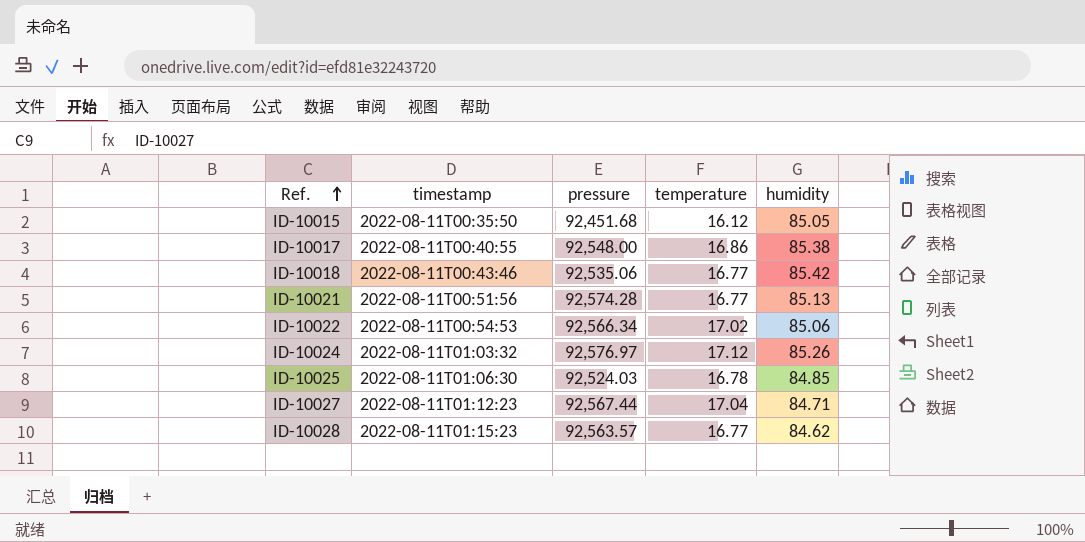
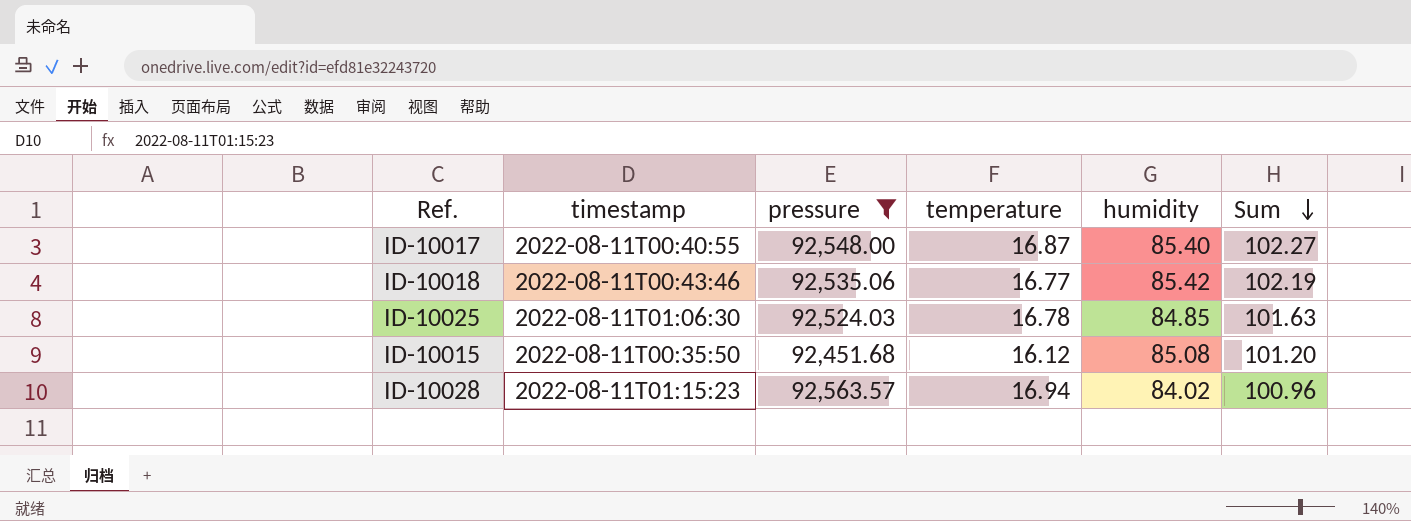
filter: none -> pressure <= 92,563.57
row order: Ref. ascending -> Sum descending
column Sum | formula: none -> [temperature] + [humidity]
ID-10017 | temperature: 16.86 -> 16.87
ID-10017 | humidity: 85.38 -> 85.40
ID-10015 | humidity: 85.05 -> 85.08
ID-10028 | temperature: 16.77 -> 16.94
ID-10028 | humidity: 84.62 -> 84.02

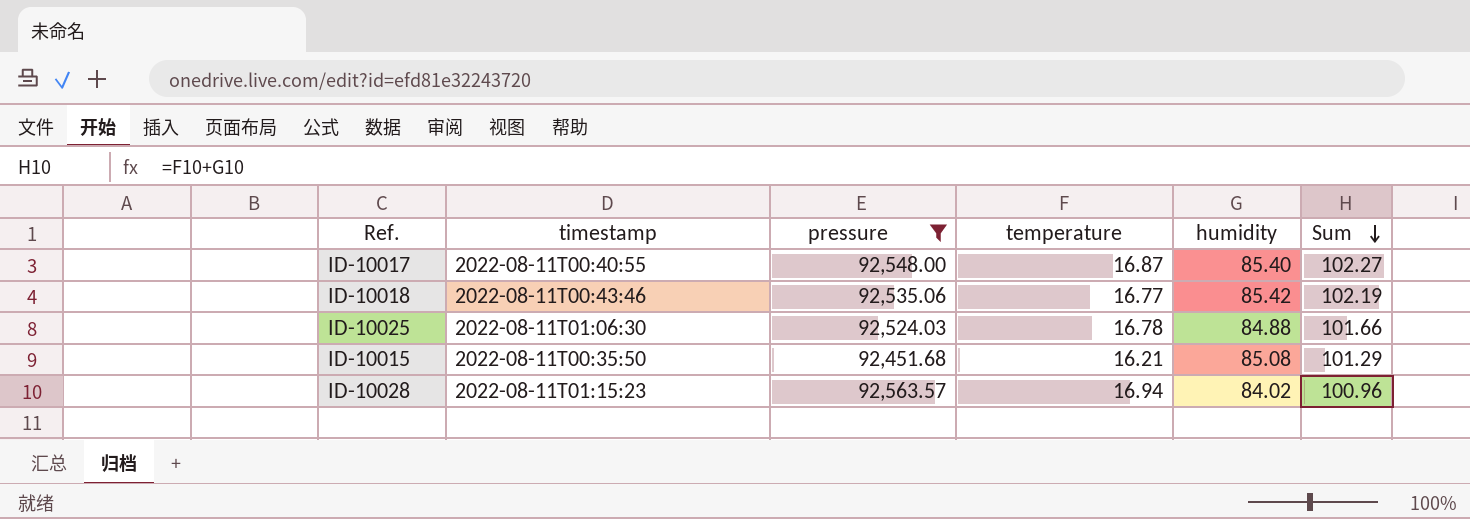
ID-10025 | humidity: 84.85 -> 84.88
ID-10025 | Sum: 101.63 -> 101.66
ID-10015 | temperature: 16.12 -> 16.21
ID-10015 | Sum: 101.20 -> 101.29

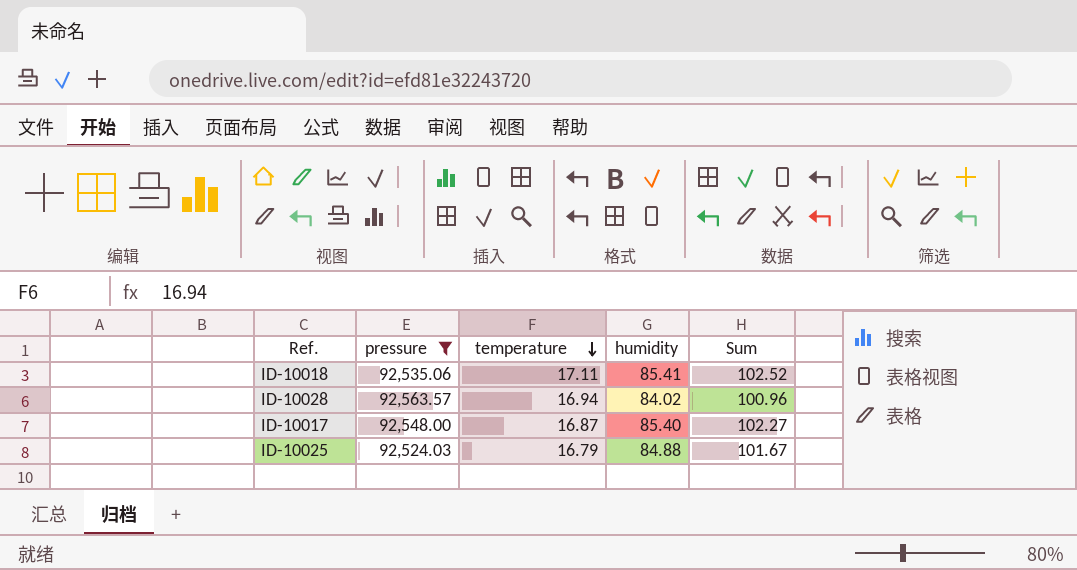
row order: Sum descending -> temperature descending
column timestamp | position: 2 -> none
row ID-10015: 2022-08-11T00:35:50 | 92,451.68 | 16.21 | 85.08 | 101.29 -> none
ID-10018 | temperature: 16.77 -> 17.11
ID-10018 | humidity: 85.42 -> 85.41
ID-10018 | Sum: 102.19 -> 102.52
ID-10025 | temperature: 16.78 -> 16.79
ID-10025 | Sum: 101.66 -> 101.67

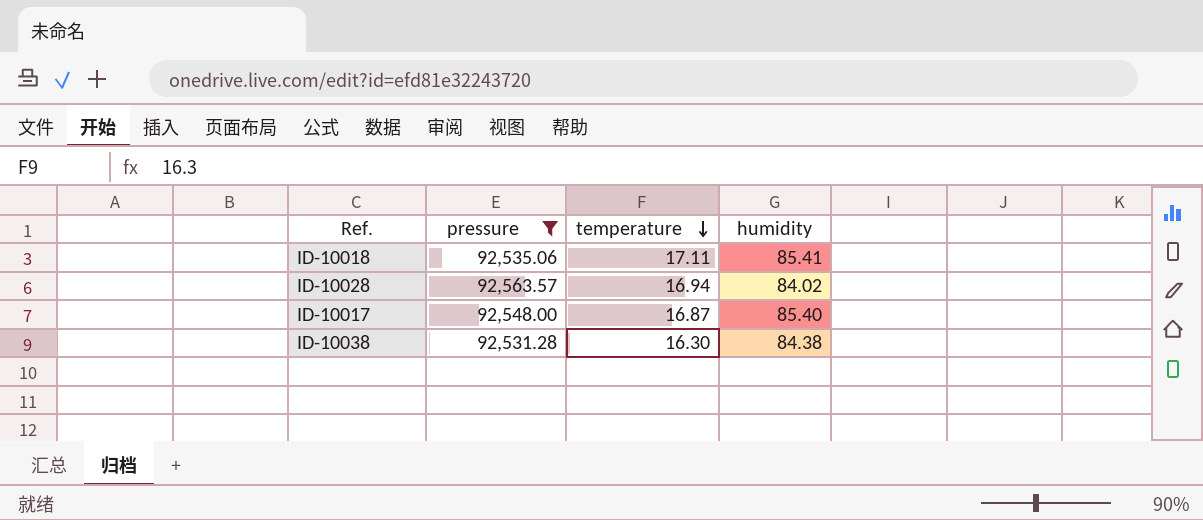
column Sum | formula: [temperature] + [humidity] -> none
row ID-10025: 92,524.03 | 16.79 | 84.88 | 101.67 -> none
row ID-10038: none -> 92,531.28 | 16.30 | 84.38

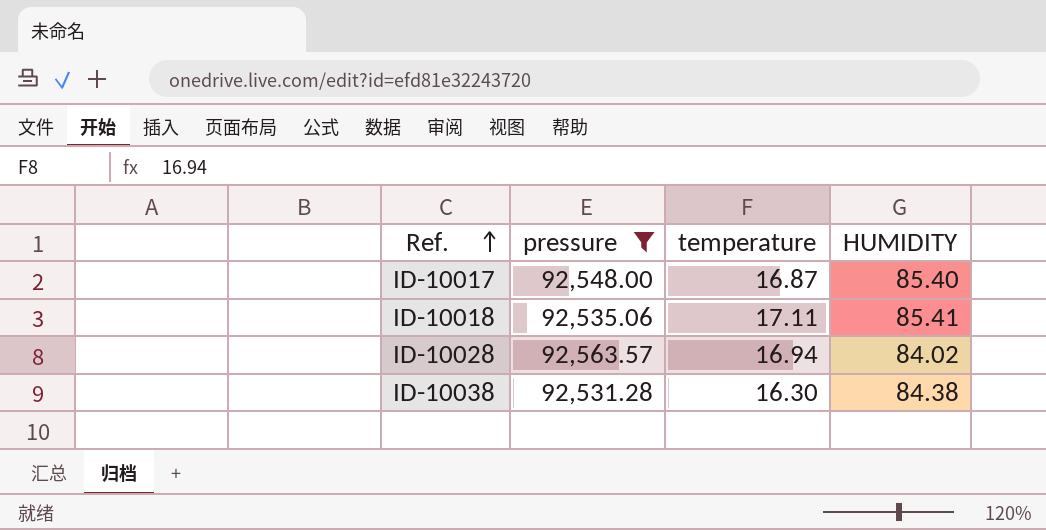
row order: temperature descending -> Ref. ascending
column name: humidity -> HUMIDITY

